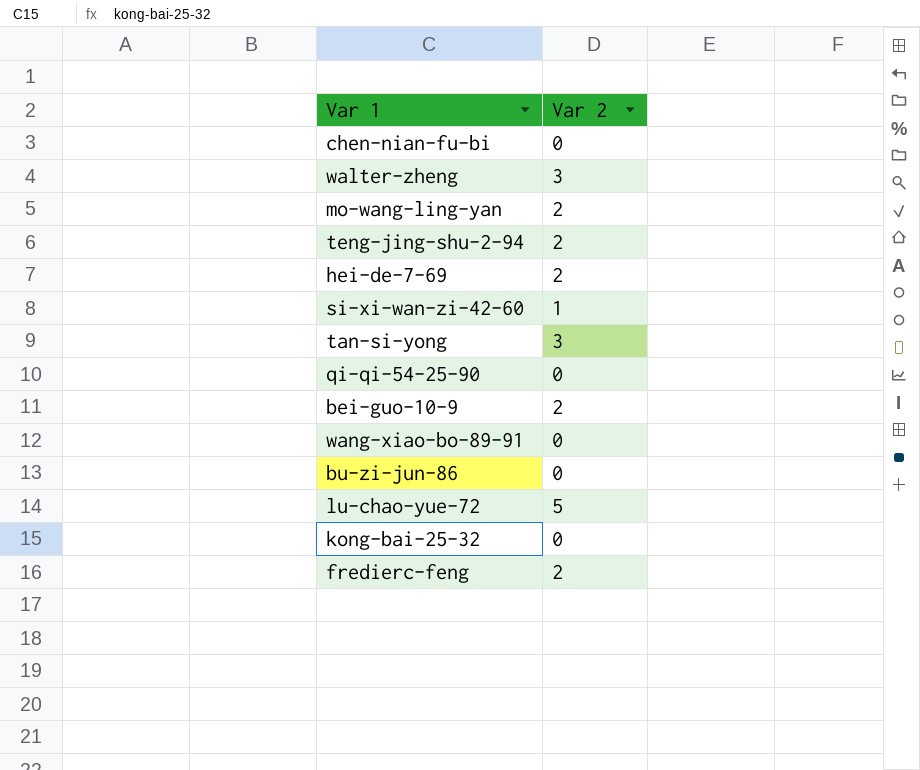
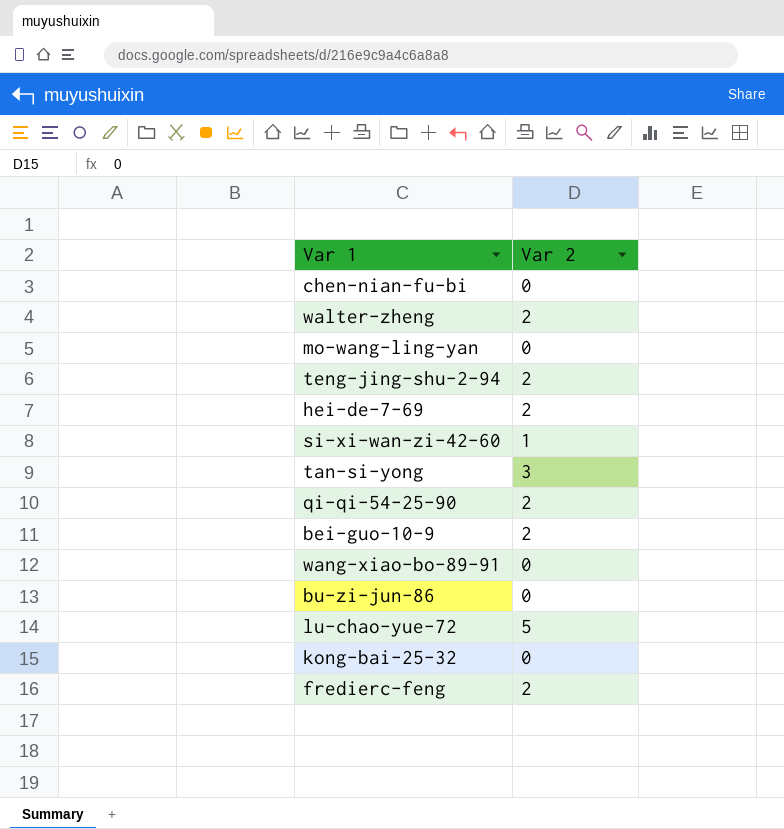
walter-zheng | Var 2: 3 -> 2
mo-wang-ling-yan | Var 2: 2 -> 0
qi-qi-54-25-90 | Var 2: 0 -> 2

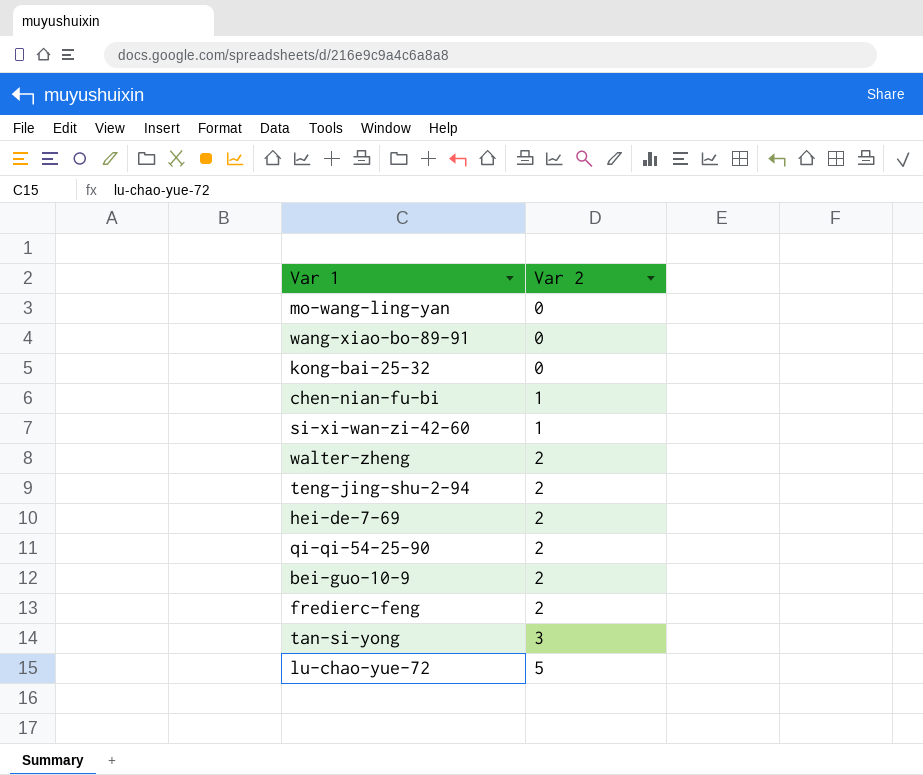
row order: none -> Var 2 ascending
row bu-zi-jun-86: 0 -> none
chen-nian-fu-bi | Var 2: 0 -> 1

